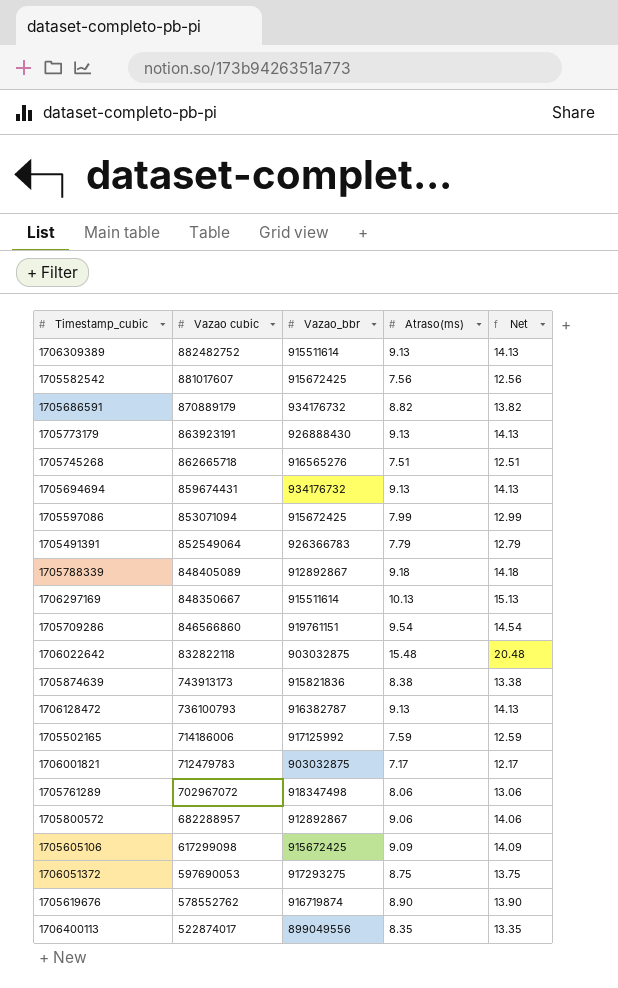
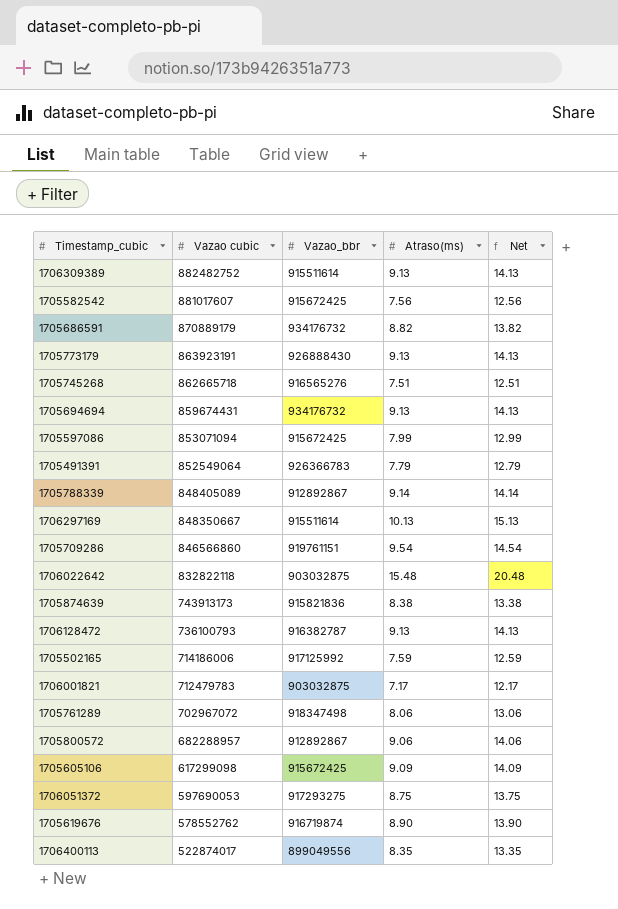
1705788339 | Atraso(ms): 9.18 -> 9.14
1705788339 | Net: 14.18 -> 14.14

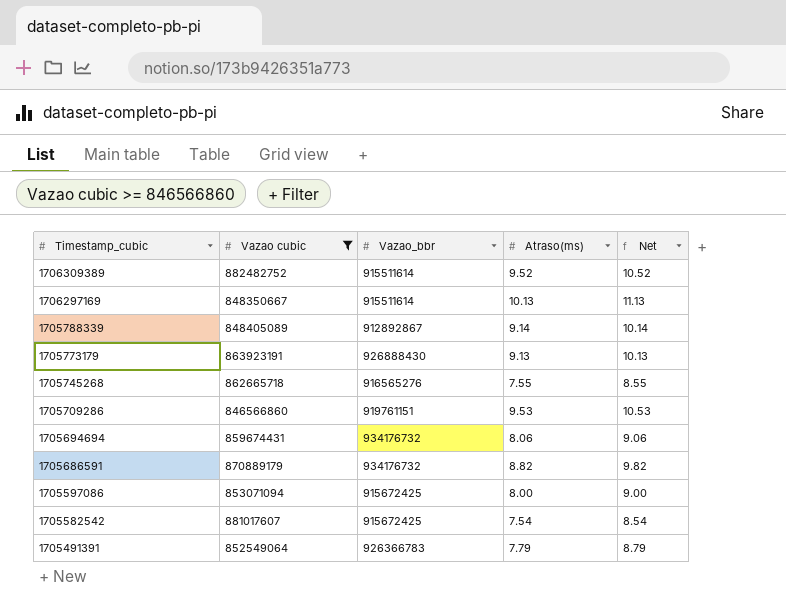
filter: none -> Vazao cubic >= 846566860
row order: Vazao cubic descending -> Timestamp_cubic descending
column Net | formula: [Atraso(ms)] + 5 -> [Atraso(ms)] + 1
1706309389 | Atraso(ms): 9.13 -> 9.52
1705745268 | Atraso(ms): 7.51 -> 7.55
1705709286 | Atraso(ms): 9.54 -> 9.53
1705694694 | Atraso(ms): 9.13 -> 8.06
1705597086 | Atraso(ms): 7.99 -> 8.00
1705582542 | Atraso(ms): 7.56 -> 7.54

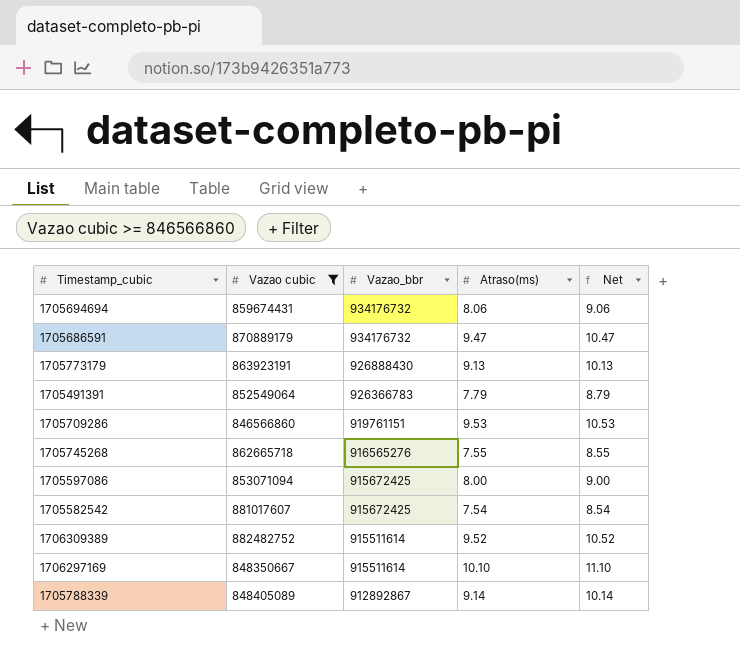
row order: Timestamp_cubic descending -> Vazao_bbr descending
1705686591 | Atraso(ms): 8.82 -> 9.47
1705686591 | Net: 9.82 -> 10.47
1706297169 | Atraso(ms): 10.13 -> 10.10
1706297169 | Net: 11.13 -> 11.10

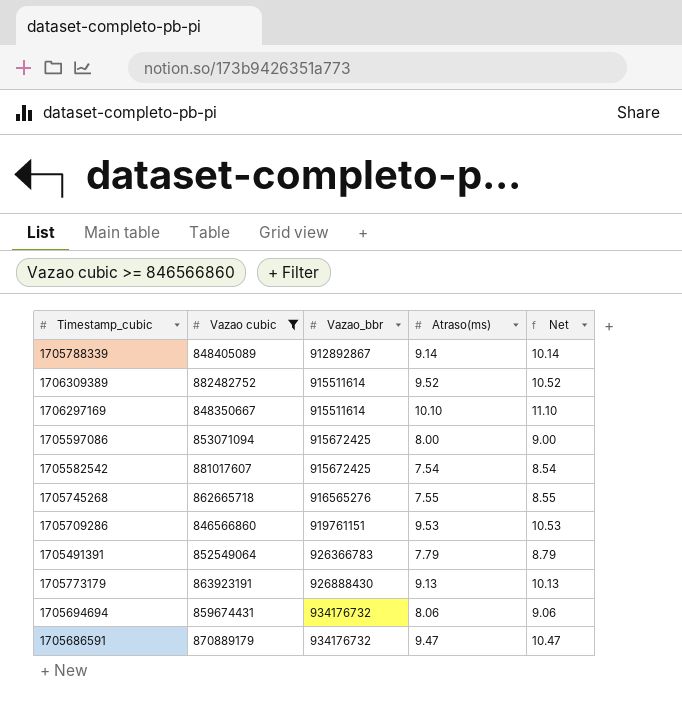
row order: Vazao_bbr descending -> Vazao_bbr ascending

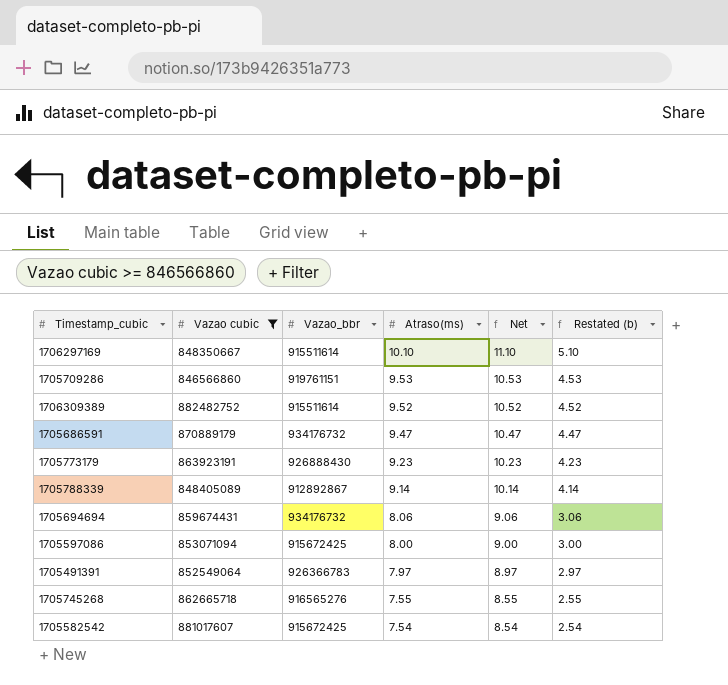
row order: Vazao_bbr ascending -> Atraso(ms) descending
column Restated (b) | formula: none -> [Atraso(ms)] - 5
1705773179 | Atraso(ms): 9.13 -> 9.23
1705773179 | Net: 10.13 -> 10.23
1705491391 | Atraso(ms): 7.79 -> 7.97
1705491391 | Net: 8.79 -> 8.97

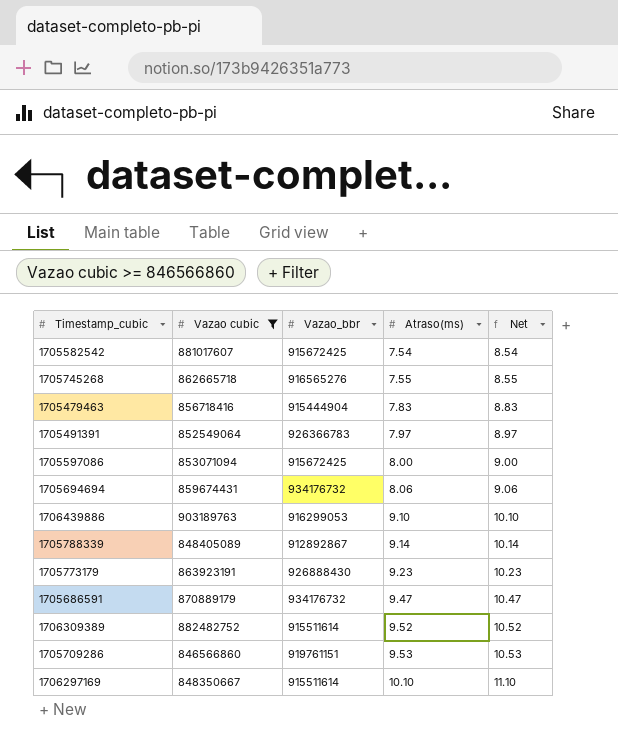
row order: Atraso(ms) descending -> Atraso(ms) ascending
column Restated (b) | formula: [Atraso(ms)] - 5 -> none
row 1705479463: none -> 856718416 | 915444904 | 7.83 | 8.83
row 1706439886: none -> 903189763 | 916299053 | 9.10 | 10.10

